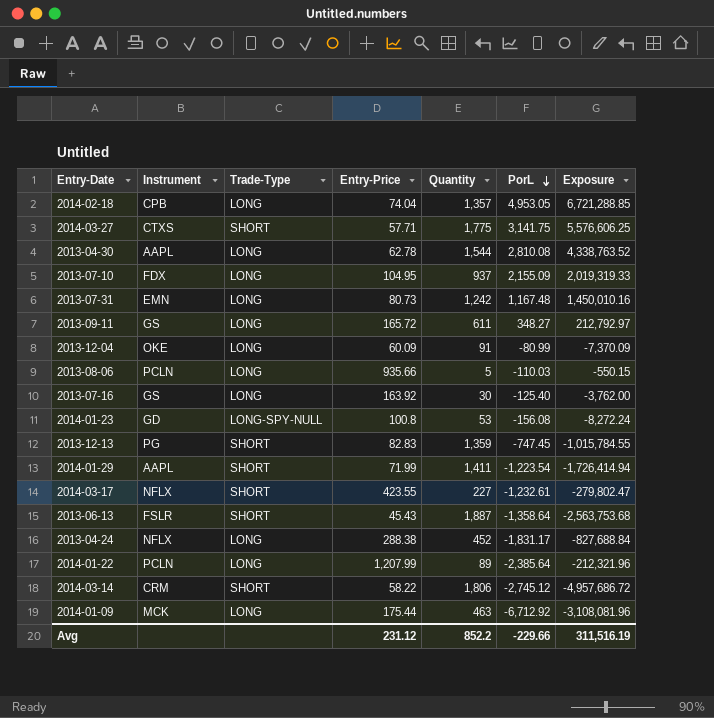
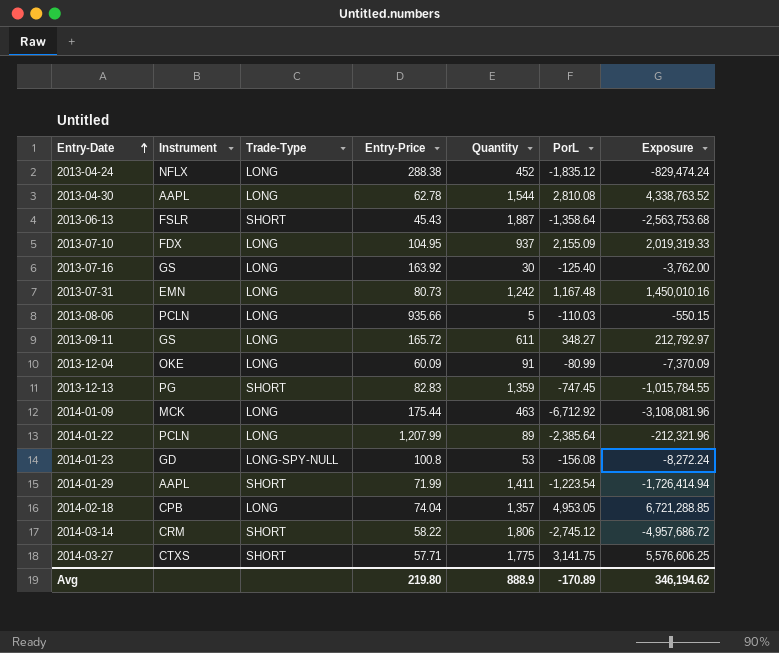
row order: PorL descending -> Entry-Date ascending
row 2014-03-17: NFLX | SHORT | 423.55 | 227 | -1,232.61 | -279,802.47 -> none
2013-04-24 | PorL: -1,831.17 -> -1,835.12
2013-04-24 | Exposure: -827,688.84 -> -829,474.24
Avg | Entry-Price: 231.12 -> 219.80
Avg | Quantity: 852.2 -> 888.9
Avg | PorL: -229.66 -> -170.89
Avg | Exposure: 311,516.19 -> 346,194.62

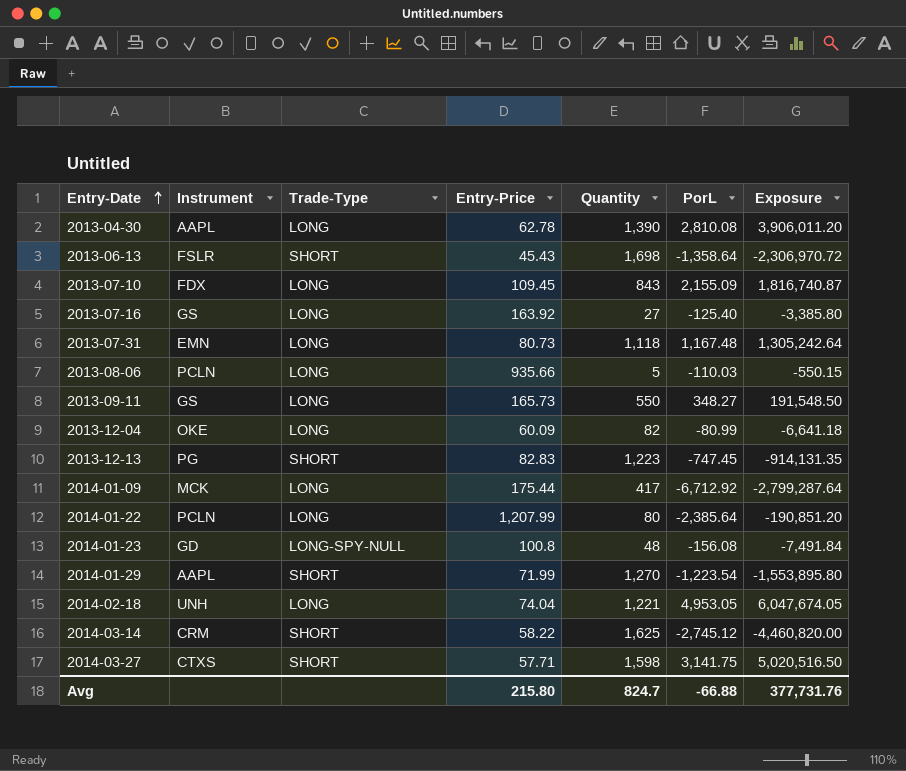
row 2013-04-24: NFLX | LONG | 288.38 | 452 | -1,835.12 | -829,474.24 -> none
2013-04-30 | Quantity: 1,544 -> 1,390
2013-04-30 | Exposure: 4,338,763.52 -> 3,906,011.20
2013-06-13 | Quantity: 1,887 -> 1,698
2013-06-13 | Exposure: -2,563,753.68 -> -2,306,970.72
2013-07-10 | Entry-Price: 104.95 -> 109.45
2013-07-10 | Quantity: 937 -> 843
2013-07-10 | Exposure: 2,019,319.33 -> 1,816,740.87
2013-07-16 | Quantity: 30 -> 27
2013-07-16 | Exposure: -3,762.00 -> -3,385.80
2013-07-31 | Quantity: 1,242 -> 1,118
2013-07-31 | Exposure: 1,450,010.16 -> 1,305,242.64
2013-09-11 | Entry-Price: 165.72 -> 165.73
2013-09-11 | Quantity: 611 -> 550
2013-09-11 | Exposure: 212,792.97 -> 191,548.50
2013-12-04 | Quantity: 91 -> 82
2013-12-04 | Exposure: -7,370.09 -> -6,641.18
2013-12-13 | Quantity: 1,359 -> 1,223
2013-12-13 | Exposure: -1,015,784.55 -> -914,131.35
2014-01-09 | Quantity: 463 -> 417
2014-01-09 | Exposure: -3,108,081.96 -> -2,799,287.64
2014-01-22 | Quantity: 89 -> 80
2014-01-22 | Exposure: -212,321.96 -> -190,851.20
2014-01-23 | Quantity: 53 -> 48
2014-01-23 | Exposure: -8,272.24 -> -7,491.84
2014-01-29 | Quantity: 1,411 -> 1,270
2014-01-29 | Exposure: -1,726,414.94 -> -1,553,895.80
2014-02-18 | Instrument: CPB -> UNH
2014-02-18 | Quantity: 1,357 -> 1,221
2014-02-18 | Exposure: 6,721,288.85 -> 6,047,674.05
2014-03-14 | Quantity: 1,806 -> 1,625
2014-03-14 | Exposure: -4,957,686.72 -> -4,460,820.00
2014-03-27 | Quantity: 1,775 -> 1,598
2014-03-27 | Exposure: 5,576,606.25 -> 5,020,516.50
Avg | Entry-Price: 219.80 -> 215.80
Avg | Quantity: 888.9 -> 824.7
Avg | PorL: -170.89 -> -66.88
Avg | Exposure: 346,194.62 -> 377,731.76

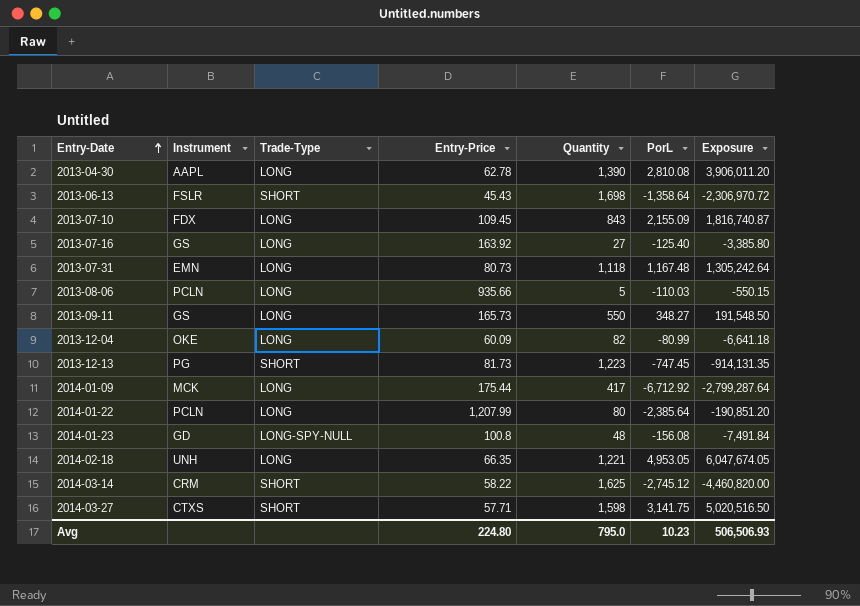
row 2014-01-29: AAPL | SHORT | 71.99 | 1,270 | -1,223.54 | -1,553,895.80 -> none
2013-12-13 | Entry-Price: 82.83 -> 81.73
2014-02-18 | Entry-Price: 74.04 -> 66.35
Avg | Entry-Price: 215.80 -> 224.80
Avg | Quantity: 824.7 -> 795.0
Avg | PorL: -66.88 -> 10.23
Avg | Exposure: 377,731.76 -> 506,506.93

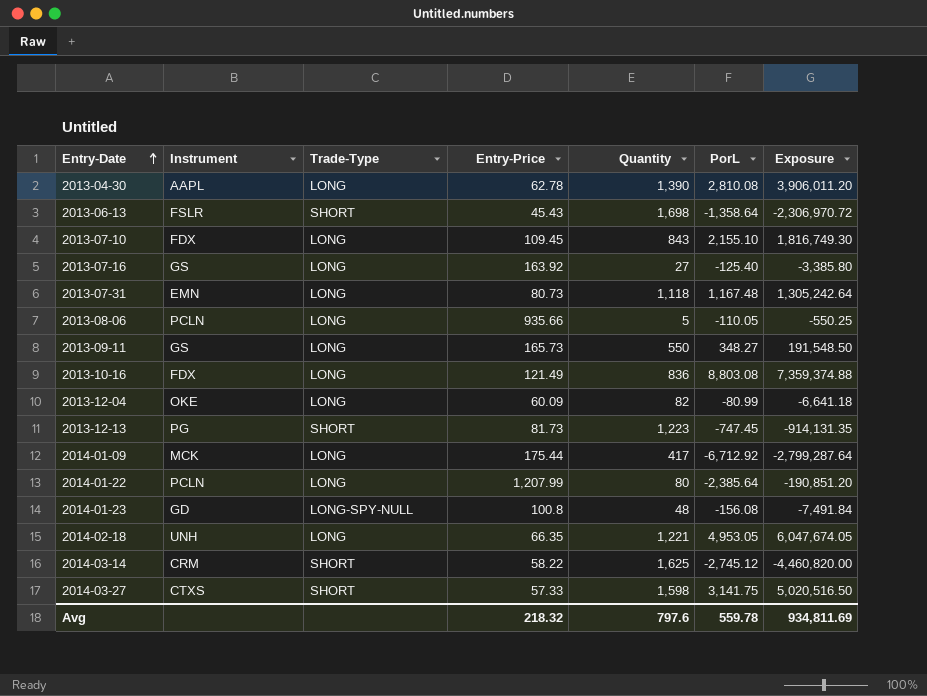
2013-07-10 | PorL: 2,155.09 -> 2,155.10
2013-07-10 | Exposure: 1,816,740.87 -> 1,816,749.30
2013-08-06 | PorL: -110.03 -> -110.05
2013-08-06 | Exposure: -550.15 -> -550.25
row 2013-10-16: none -> FDX | LONG | 121.49 | 836 | 8,803.08 | 7,359,374.88
2014-03-27 | Entry-Price: 57.71 -> 57.33
Avg | Entry-Price: 224.80 -> 218.32
Avg | Quantity: 795.0 -> 797.6
Avg | PorL: 10.23 -> 559.78
Avg | Exposure: 506,506.93 -> 934,811.69

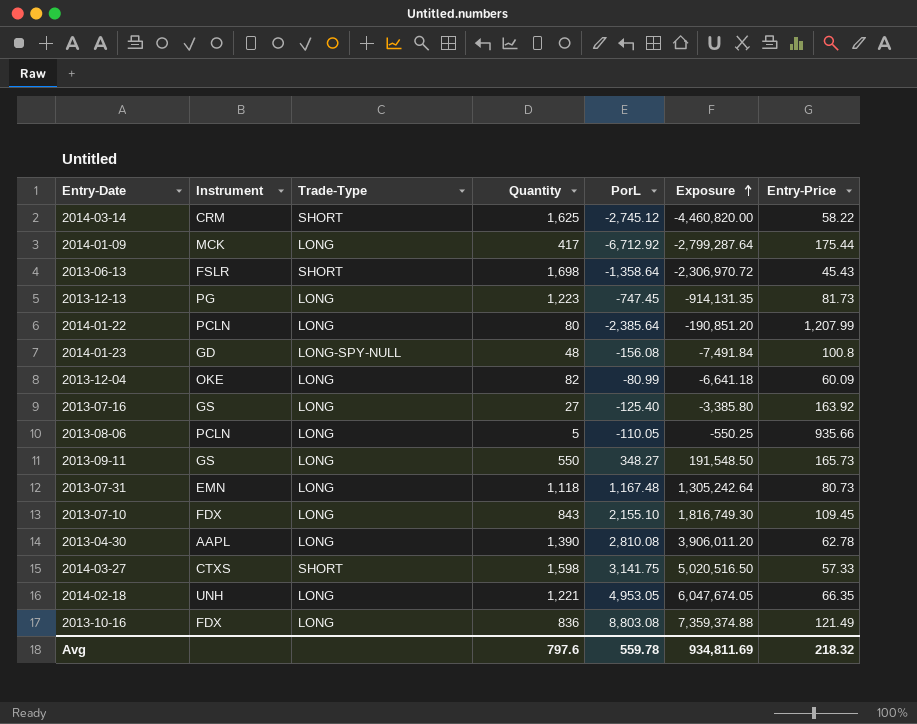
row order: Entry-Date ascending -> Exposure ascending
column Entry-Price | position: 4 -> 7
2013-12-13 | Trade-Type: SHORT -> LONG

